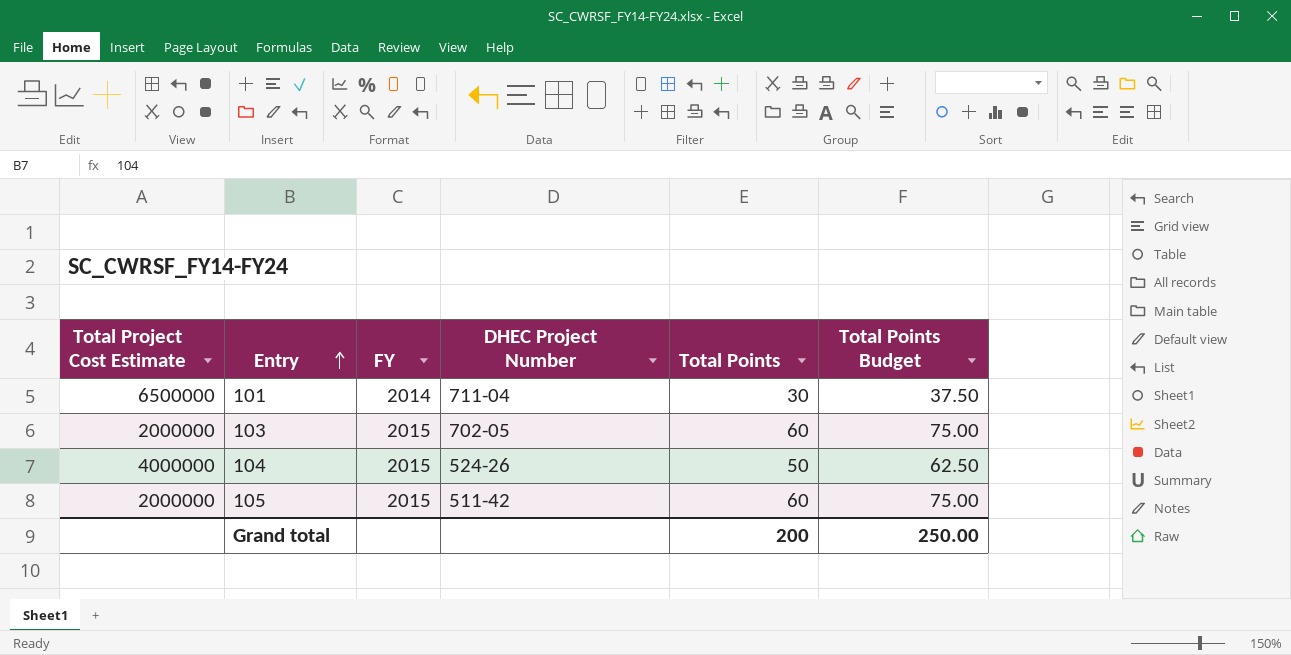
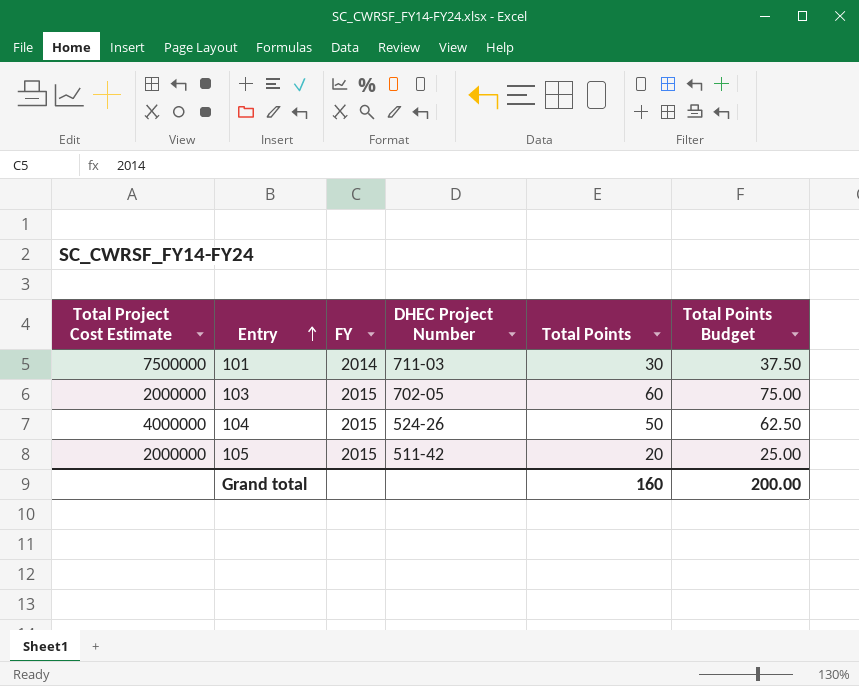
101 | Total Project Cost Estimate: 6500000 -> 7500000
101 | DHEC Project Number: 711-04 -> 711-03
105 | Total Points: 60 -> 20
105 | Total Points Budget: 75.00 -> 25.00
Grand total | Total Points: 200 -> 160
Grand total | Total Points Budget: 250.00 -> 200.00

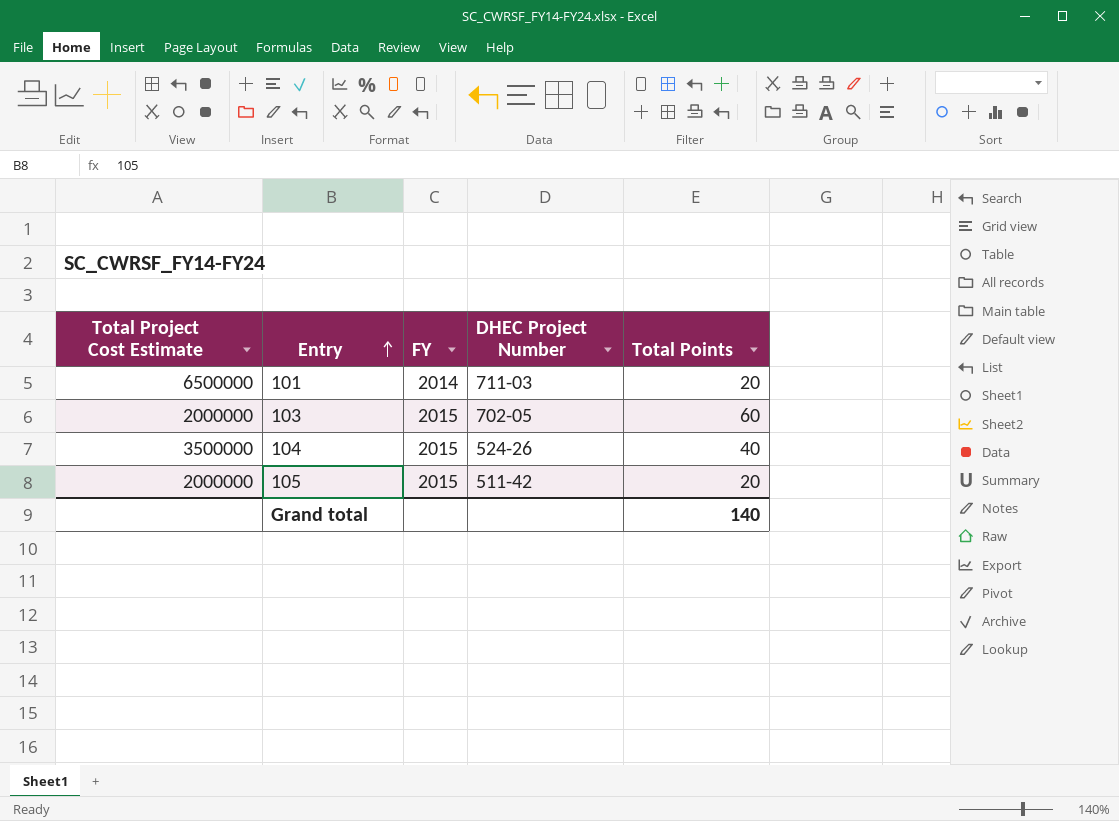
column Total Points Budget | formula: [Total Points] * 1.25 -> none
101 | Total Project Cost Estimate: 7500000 -> 6500000
101 | Total Points: 30 -> 20
104 | Total Project Cost Estimate: 4000000 -> 3500000
104 | Total Points: 50 -> 40
Grand total | Total Points: 160 -> 140

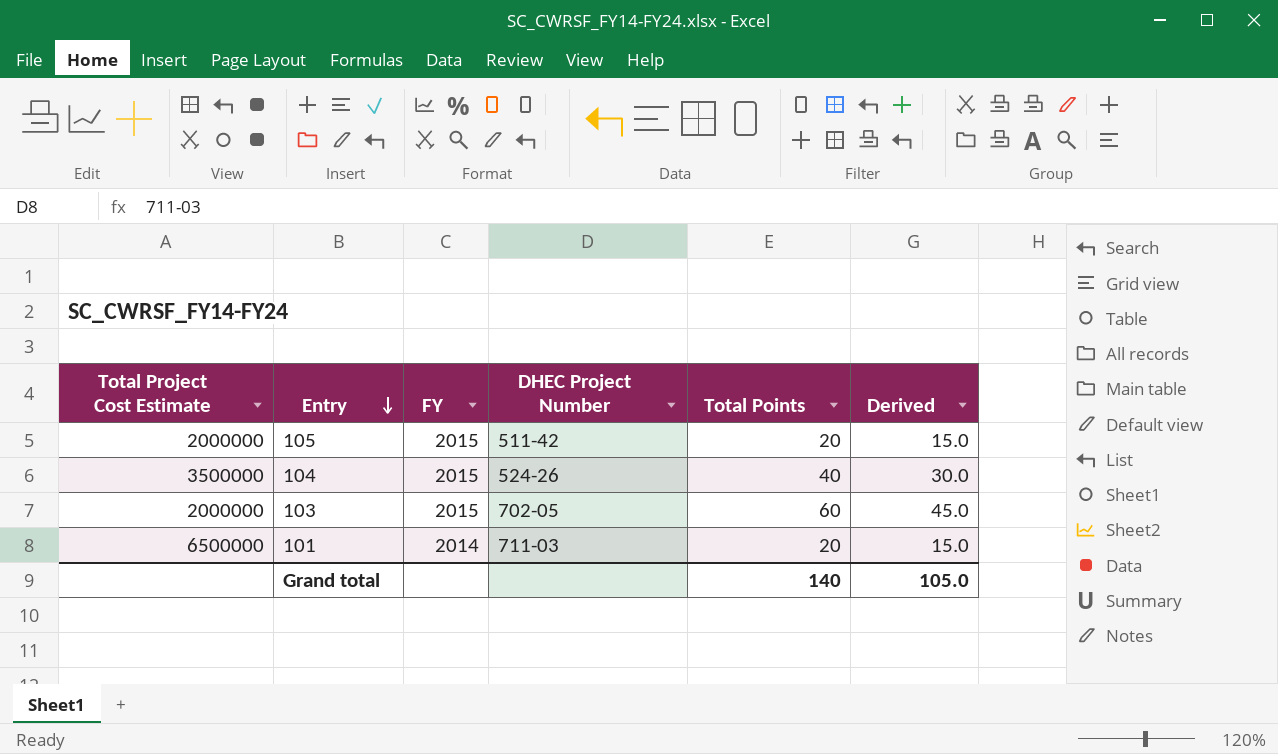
row order: Entry ascending -> Entry descending
column Derived | formula: none -> [Total Points] * 0.75

